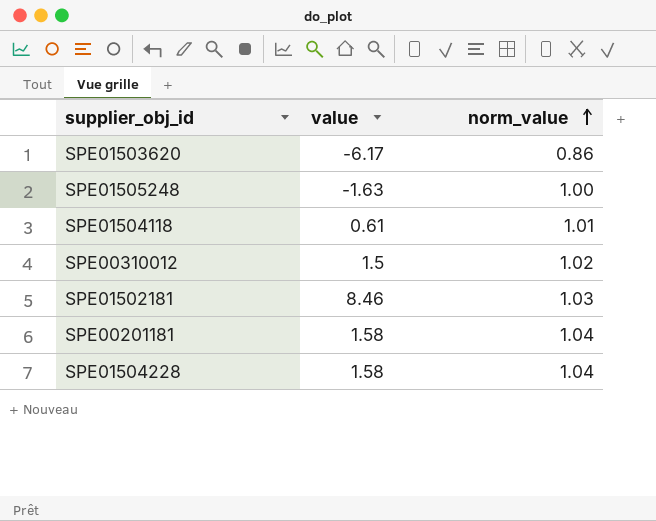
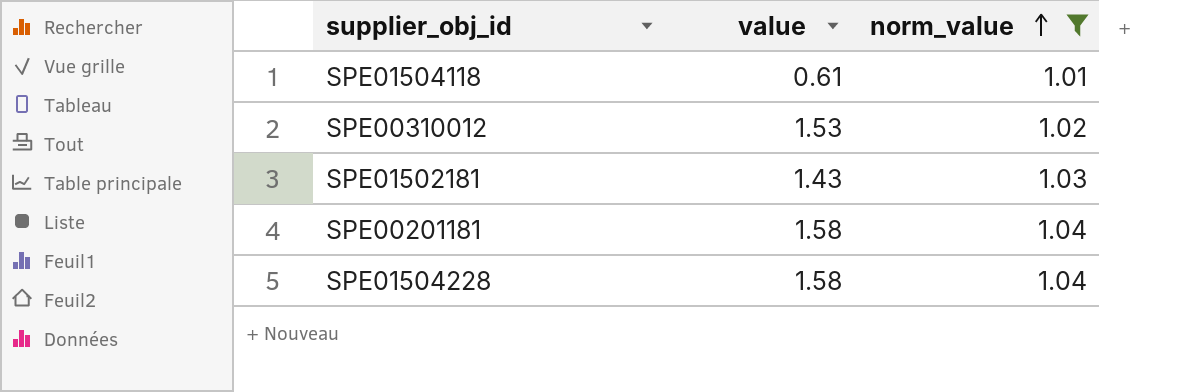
filter: none -> norm_value >= 1.01
SPE00310012 | value: 1.5 -> 1.53
SPE01502181 | value: 8.46 -> 1.43

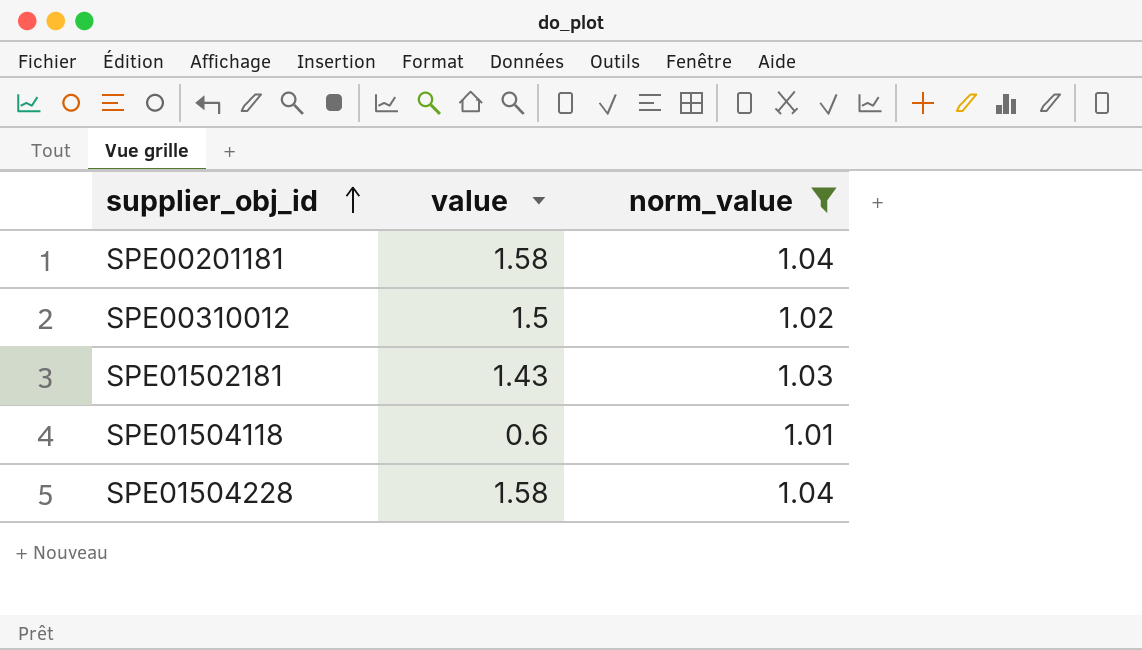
row order: norm_value ascending -> supplier_obj_id ascending
SPE00310012 | value: 1.53 -> 1.5
SPE01504118 | value: 0.61 -> 0.6

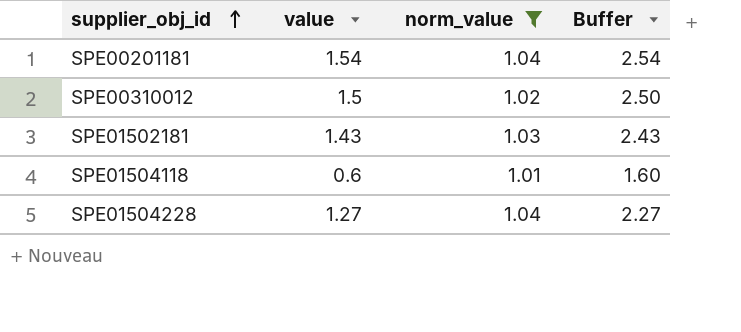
column Buffer | formula: none -> [value] + 1
SPE00201181 | value: 1.58 -> 1.54
SPE01504228 | value: 1.58 -> 1.27

